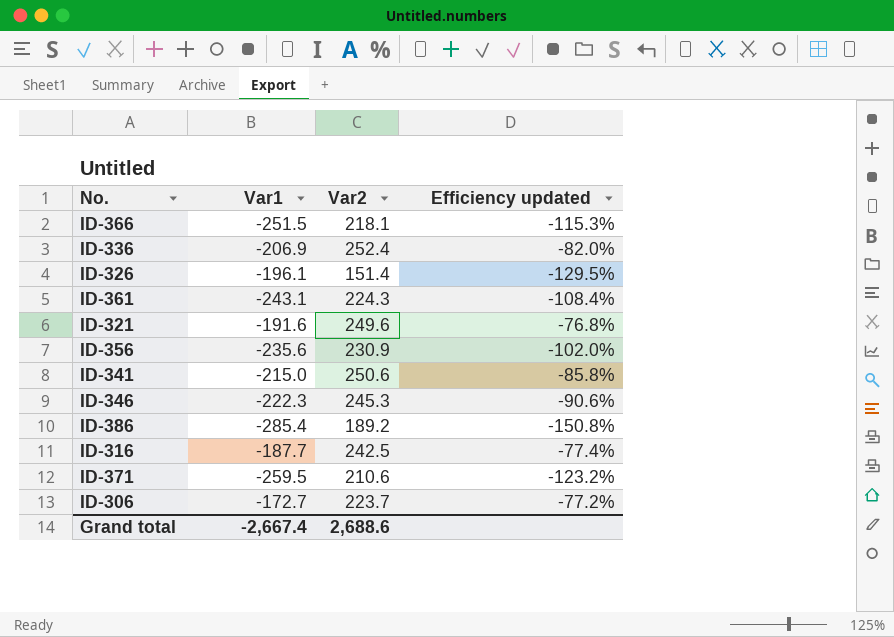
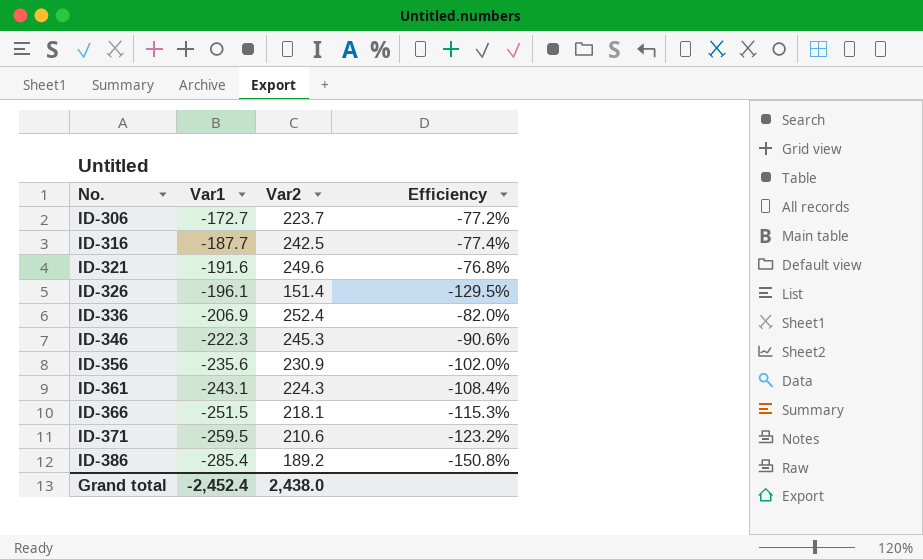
row order: none -> No. ascending
column name: Efficiency updated -> Efficiency
row ID-341: -215.0 | 250.6 | -85.8% -> none
Grand total | Var1: -2,667.4 -> -2,452.4
Grand total | Var2: 2,688.6 -> 2,438.0

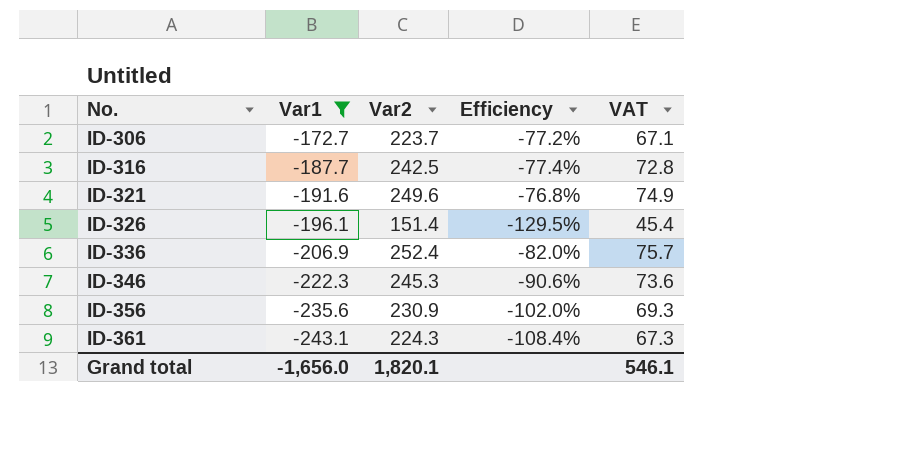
filter: none -> Var1 >= -243.1
column VAT | formula: none -> [Var2] * 0.3
Grand total | Var1: -2,452.4 -> -1,656.0
Grand total | Var2: 2,438.0 -> 1,820.1

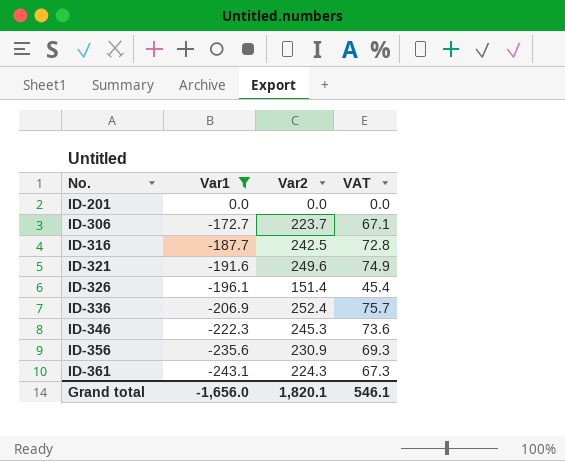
column Efficiency | formula: [Var1] / [Var2] -> none
row ID-201: none -> 0.0 | 0.0 | 0.0

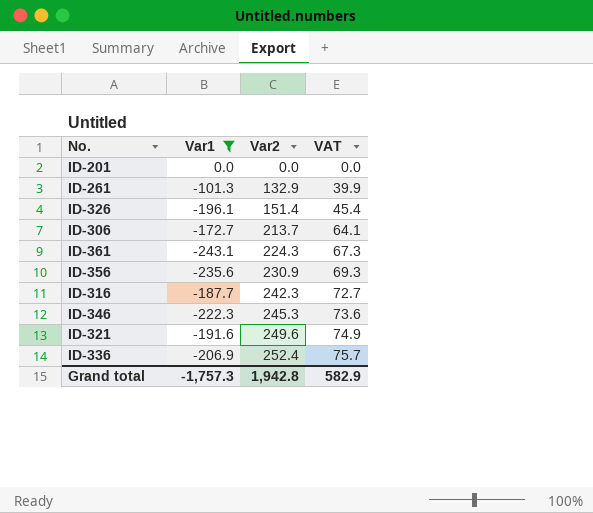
row order: No. ascending -> Var2 ascending
row ID-261: none -> -101.3 | 132.9 | 39.9
ID-306 | Var2: 223.7 -> 213.7
ID-306 | VAT: 67.1 -> 64.1
ID-316 | Var2: 242.5 -> 242.3
ID-316 | VAT: 72.8 -> 72.7
Grand total | Var1: -1,656.0 -> -1,757.3
Grand total | Var2: 1,820.1 -> 1,942.8
Grand total | VAT: 546.1 -> 582.9

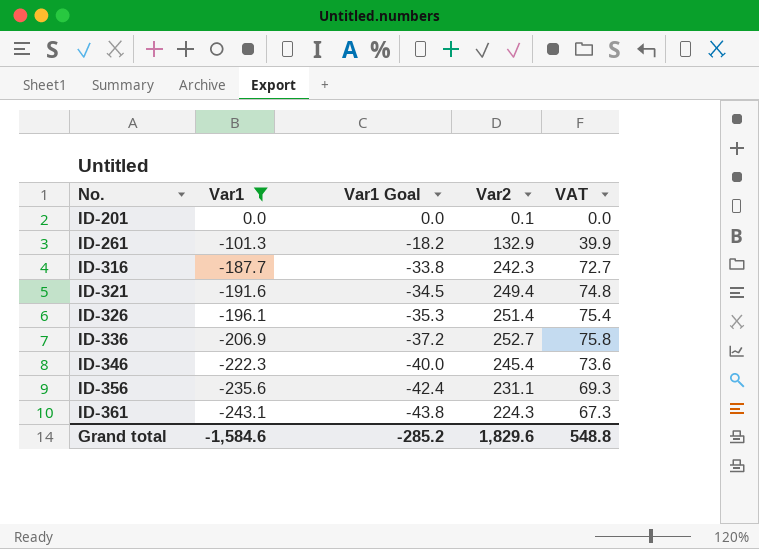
row order: Var2 ascending -> No. ascending
column Var1 Goal | formula: none -> [Var1] * 0.18
row ID-306: -172.7 | 213.7 | 64.1 -> none
ID-201 | Var2: 0.0 -> 0.1
ID-321 | Var2: 249.6 -> 249.4
ID-321 | VAT: 74.9 -> 74.8
ID-326 | Var2: 151.4 -> 251.4
ID-326 | VAT: 45.4 -> 75.4
ID-336 | Var2: 252.4 -> 252.7
ID-336 | VAT: 75.7 -> 75.8
ID-346 | Var2: 245.3 -> 245.4
ID-356 | Var2: 230.9 -> 231.1
Grand total | Var1: -1,757.3 -> -1,584.6
Grand total | Var2: 1,942.8 -> 1,829.6
Grand total | VAT: 582.9 -> 548.8

